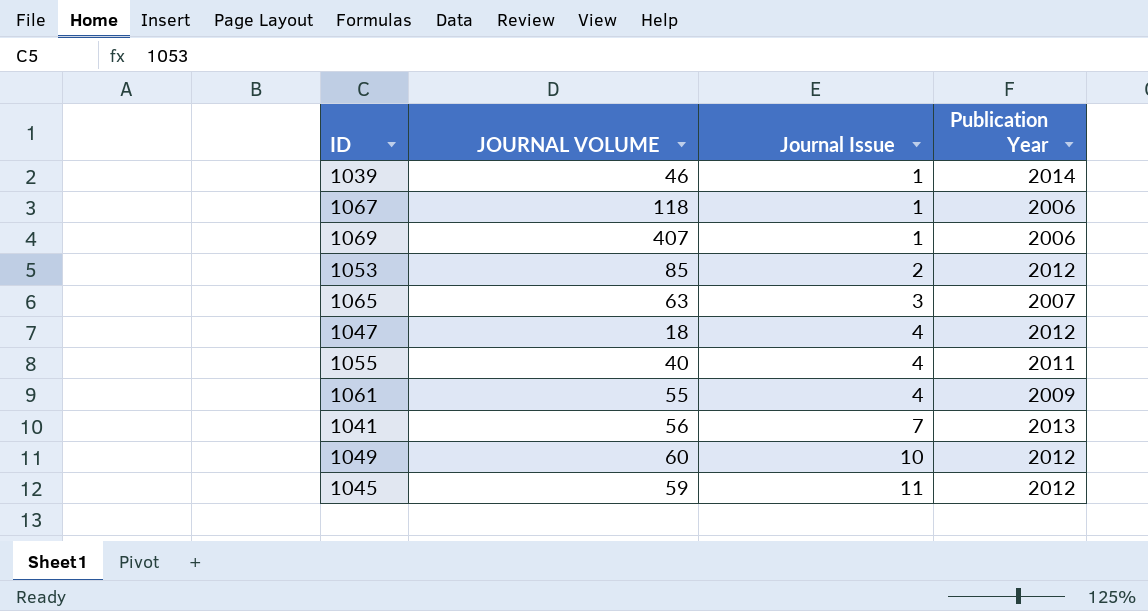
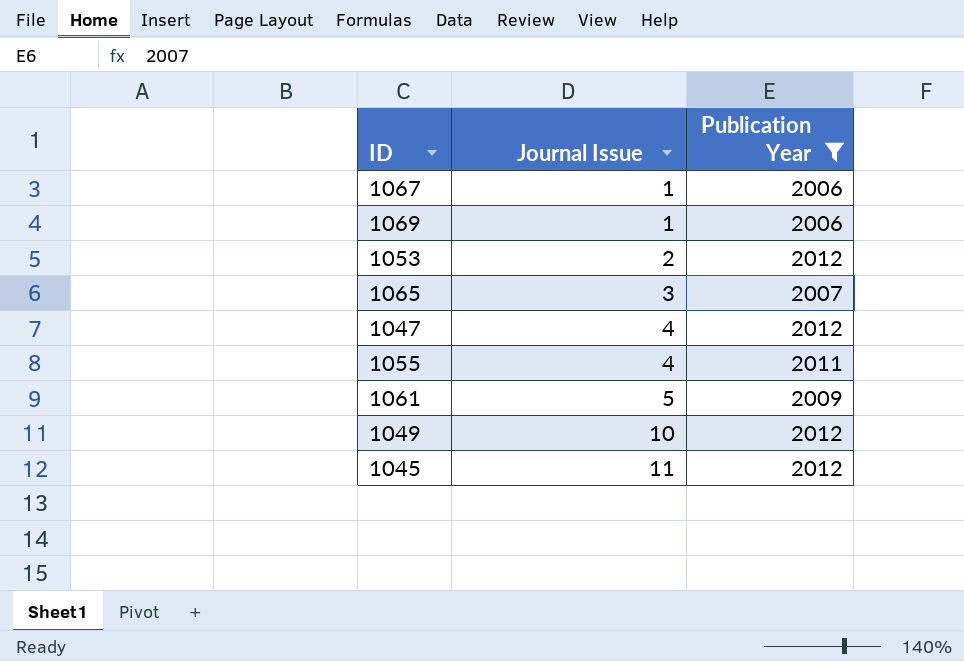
filter: none -> Publication Year <= 2012
column JOURNAL VOLUME | position: 2 -> none
1061 | Journal Issue: 4 -> 5

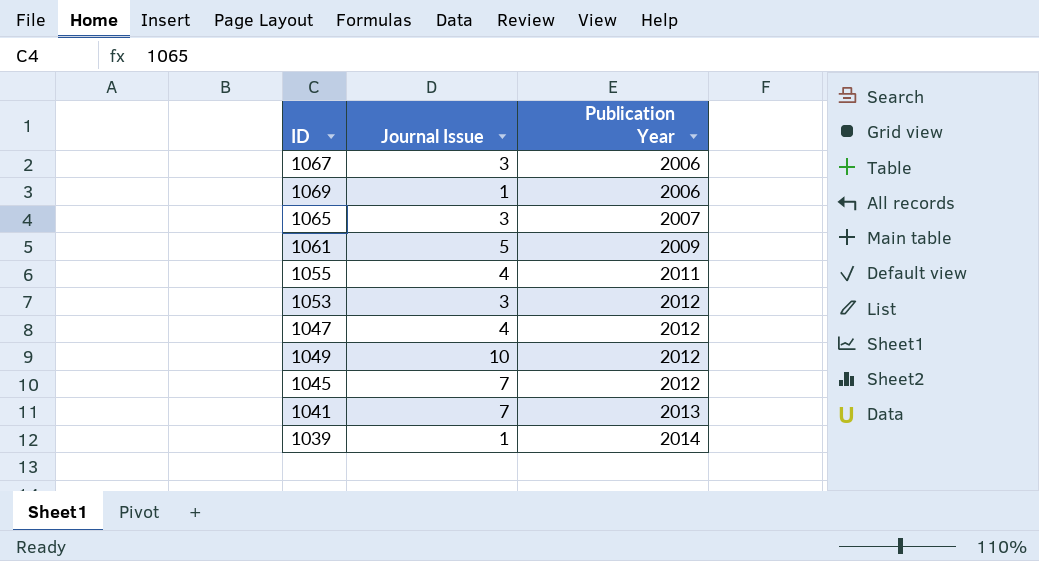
filter: Publication Year <= 2012 -> none
row order: Journal Issue ascending -> Publication Year ascending
1067 | Journal Issue: 1 -> 3
1053 | Journal Issue: 2 -> 3
1045 | Journal Issue: 11 -> 7

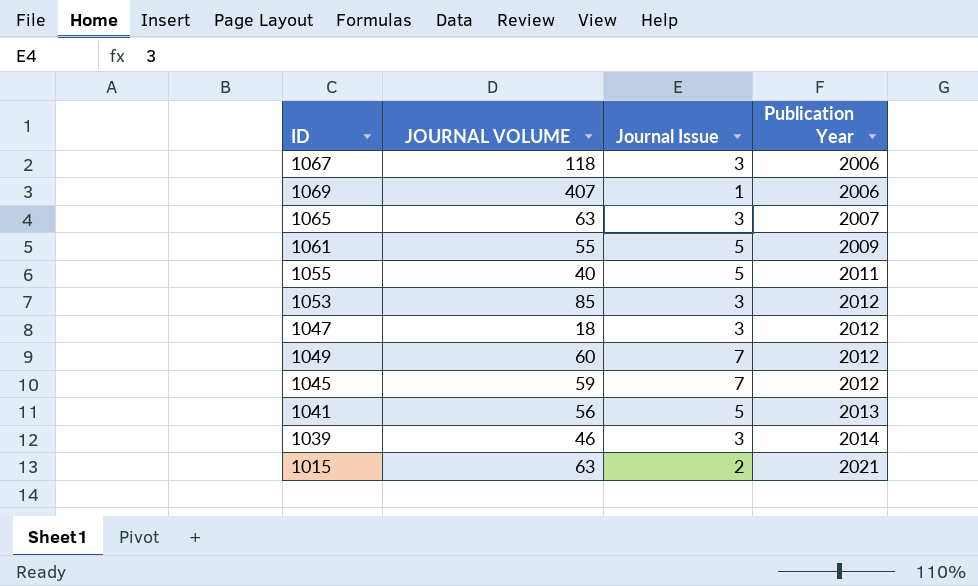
column JOURNAL VOLUME | position: none -> 2
1055 | Journal Issue: 4 -> 5
1047 | Journal Issue: 4 -> 3
1049 | Journal Issue: 10 -> 7
1041 | Journal Issue: 7 -> 5
1039 | Journal Issue: 1 -> 3
row 1015: none -> 63 | 2 | 2021

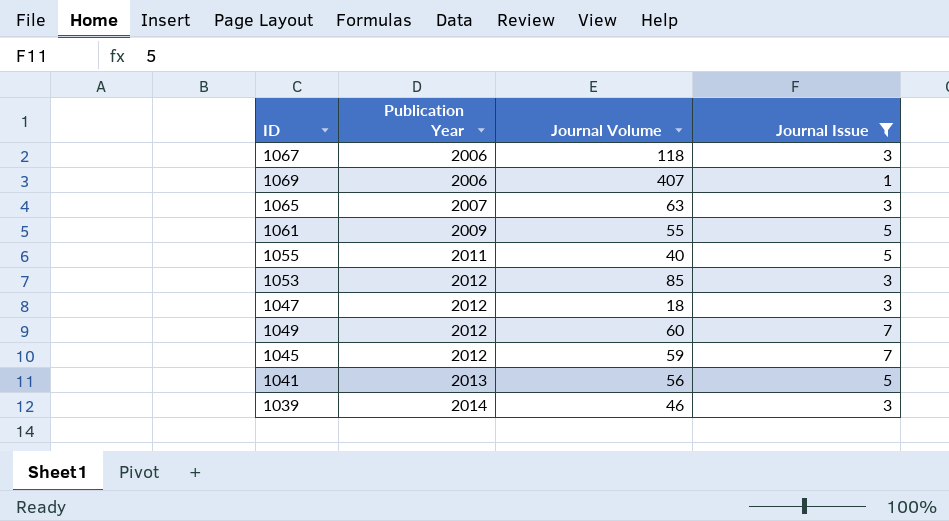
filter: none -> Journal Issue != 2
column Publication Year | position: 4 -> 2
column name: JOURNAL VOLUME -> Journal Volume

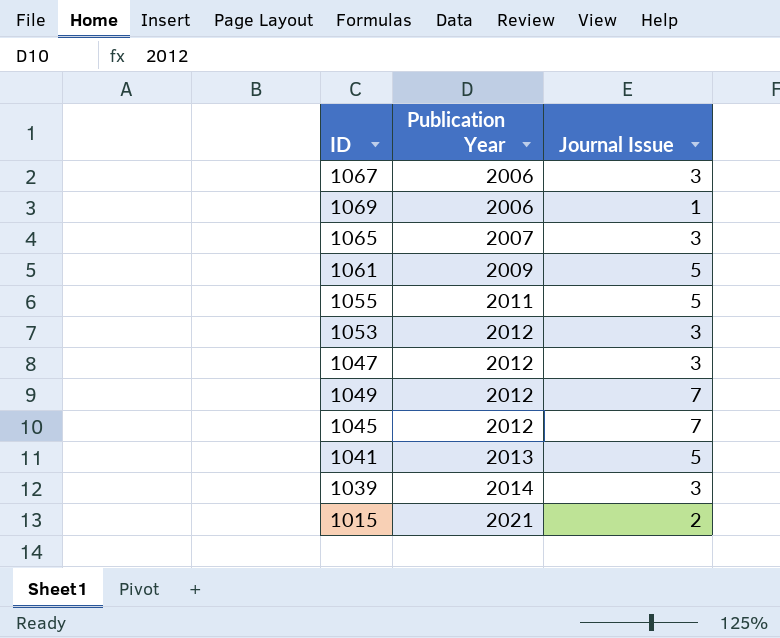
filter: Journal Issue != 2 -> none
column Journal Volume | position: 3 -> none

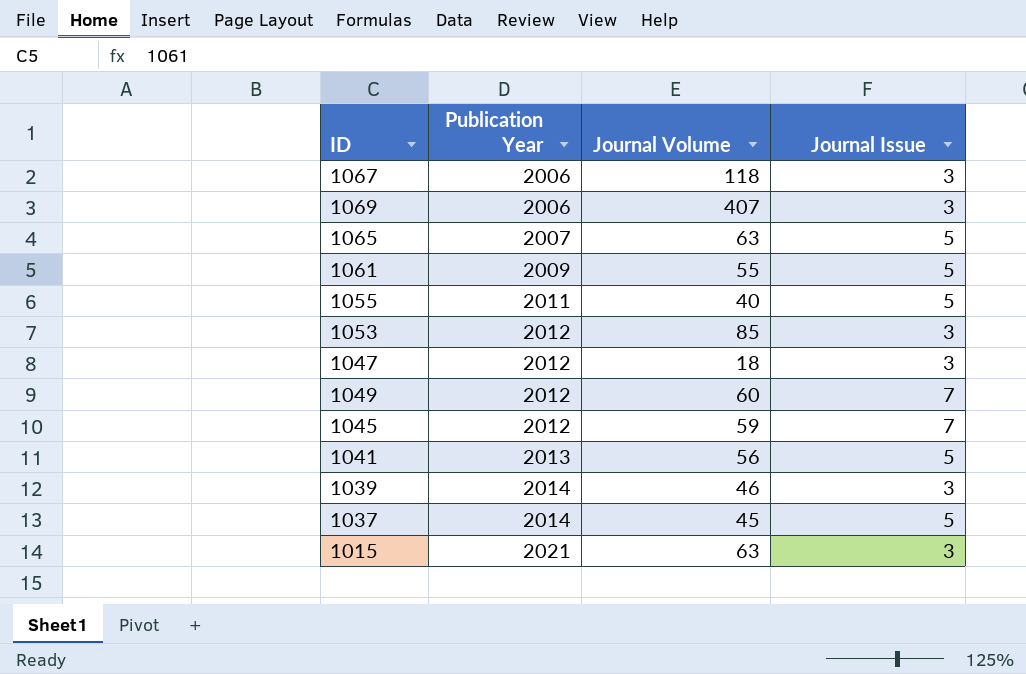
column Journal Volume | position: none -> 3
1069 | Journal Issue: 1 -> 3
1065 | Journal Issue: 3 -> 5
row 1037: none -> 2014 | 45 | 5
1015 | Journal Issue: 2 -> 3

